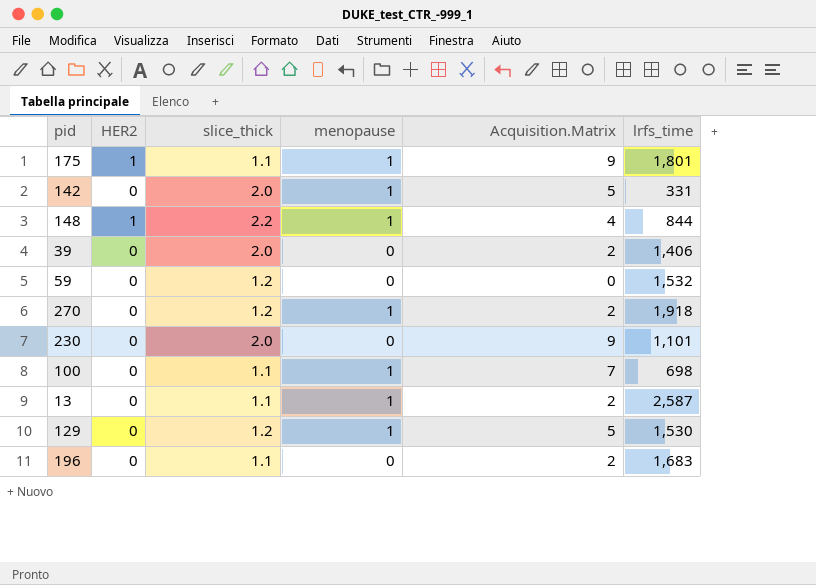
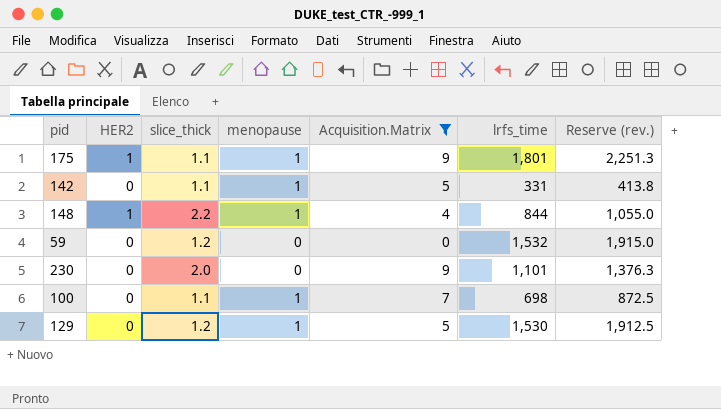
filter: none -> Acquisition.Matrix != 2
column Reserve (rev.) | formula: none -> [lrfs_time] * 1.25
142 | slice_thick: 2.0 -> 1.1

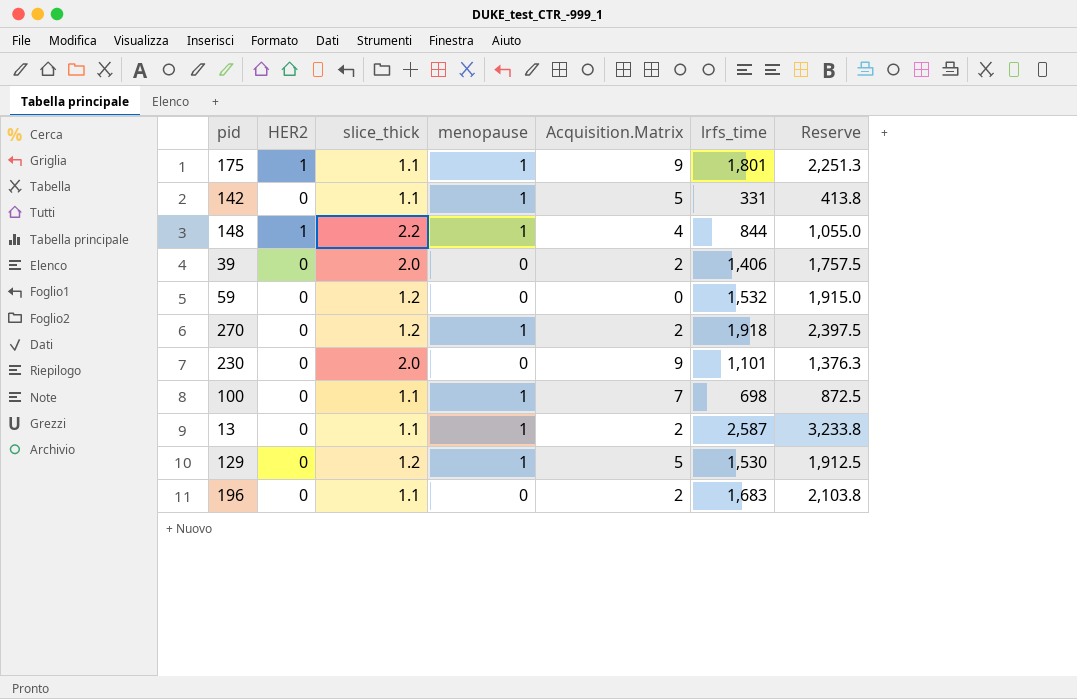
filter: Acquisition.Matrix != 2 -> none
column name: Reserve (rev.) -> Reserve

